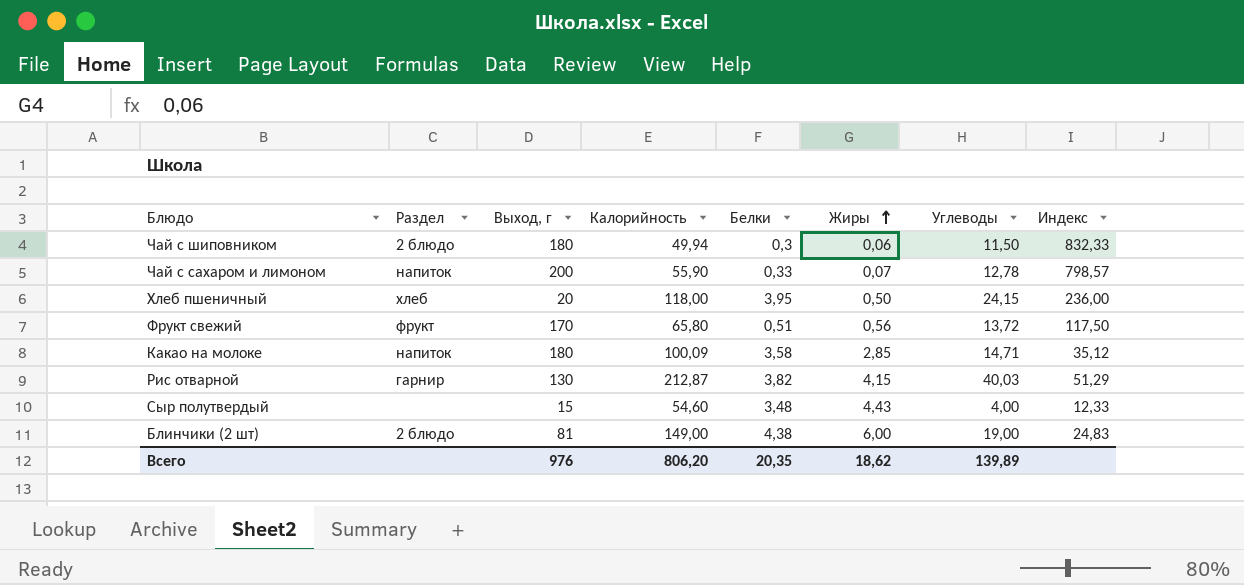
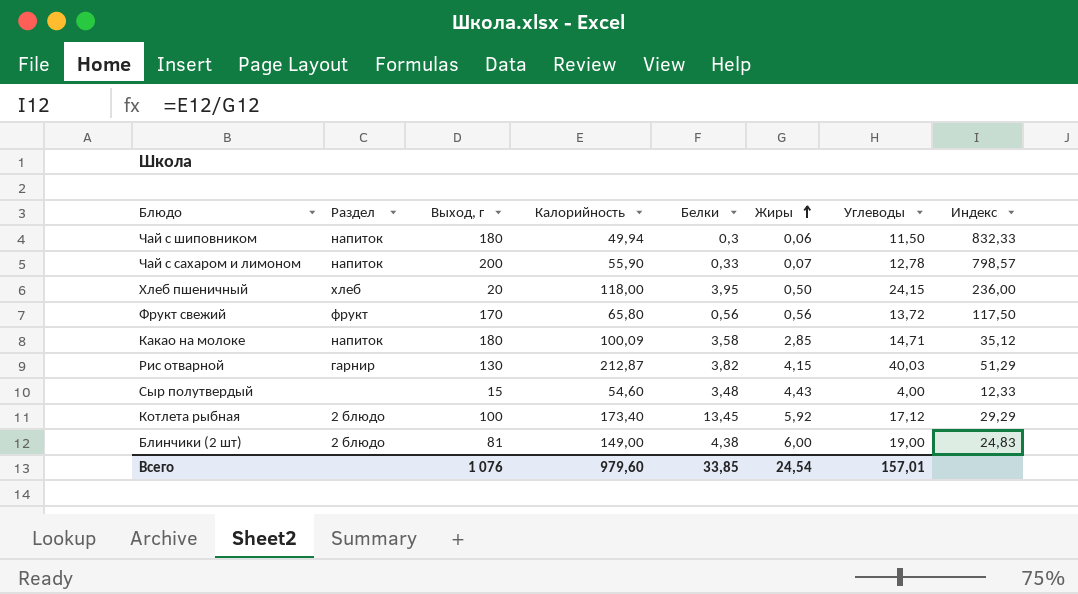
Чай с шиповником | Раздел: 2 блюдо -> напиток
Фрукт свежий | Белки: 0,51 -> 0,56
row Котлета рыбная: none -> 2 блюдо | 100 | 173,40 | 13,45 | 5,92 | 17,12 | 29,29
Всего | Выход, г: 976 -> 1 076
Всего | Калорийность: 806,20 -> 979,60
Всего | Белки: 20,35 -> 33,85
Всего | Жиры: 18,62 -> 24,54
Всего | Углеводы: 139,89 -> 157,01

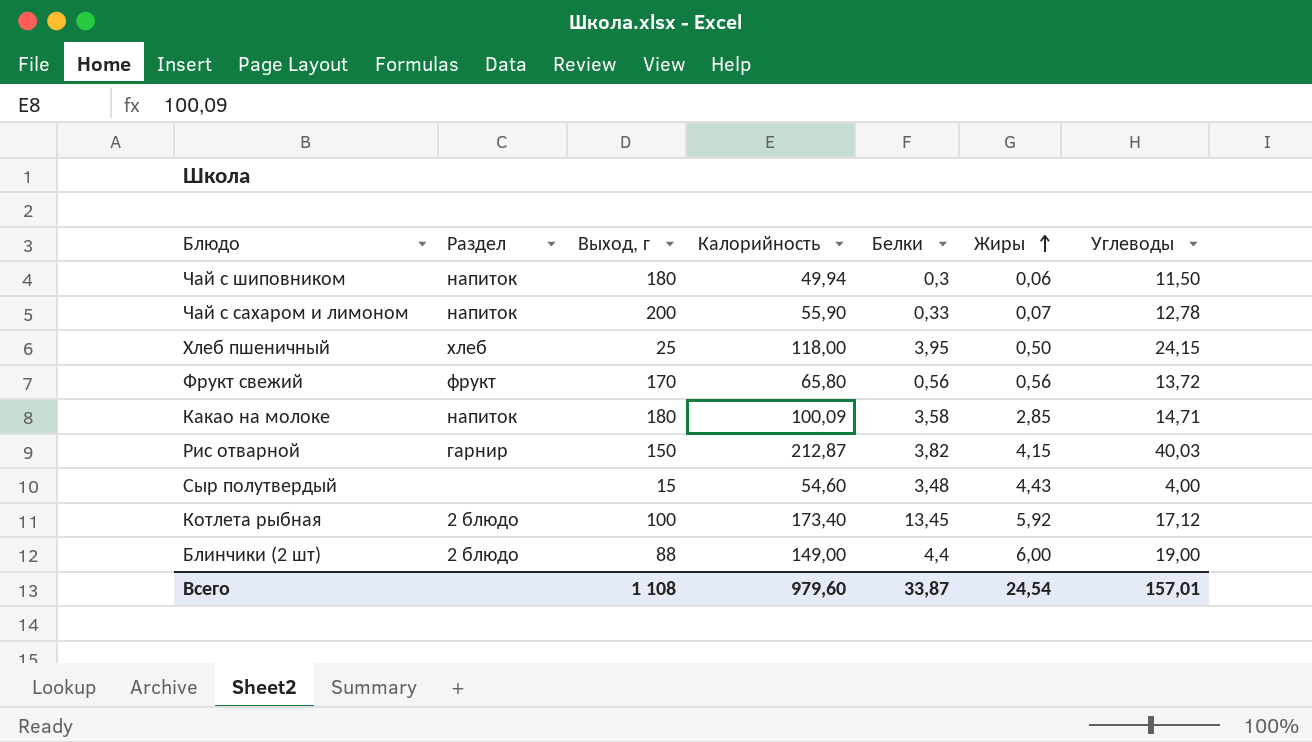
column Индекс | formula: [Калорийность] / [Жиры] -> none
Хлеб пшеничный | Выход, г: 20 -> 25
Рис отварной | Выход, г: 130 -> 150
Блинчики (2 шт) | Выход, г: 81 -> 88
Блинчики (2 шт) | Белки: 4,38 -> 4,4
Всего | Выход, г: 1 076 -> 1 108
Всего | Белки: 33,85 -> 33,87

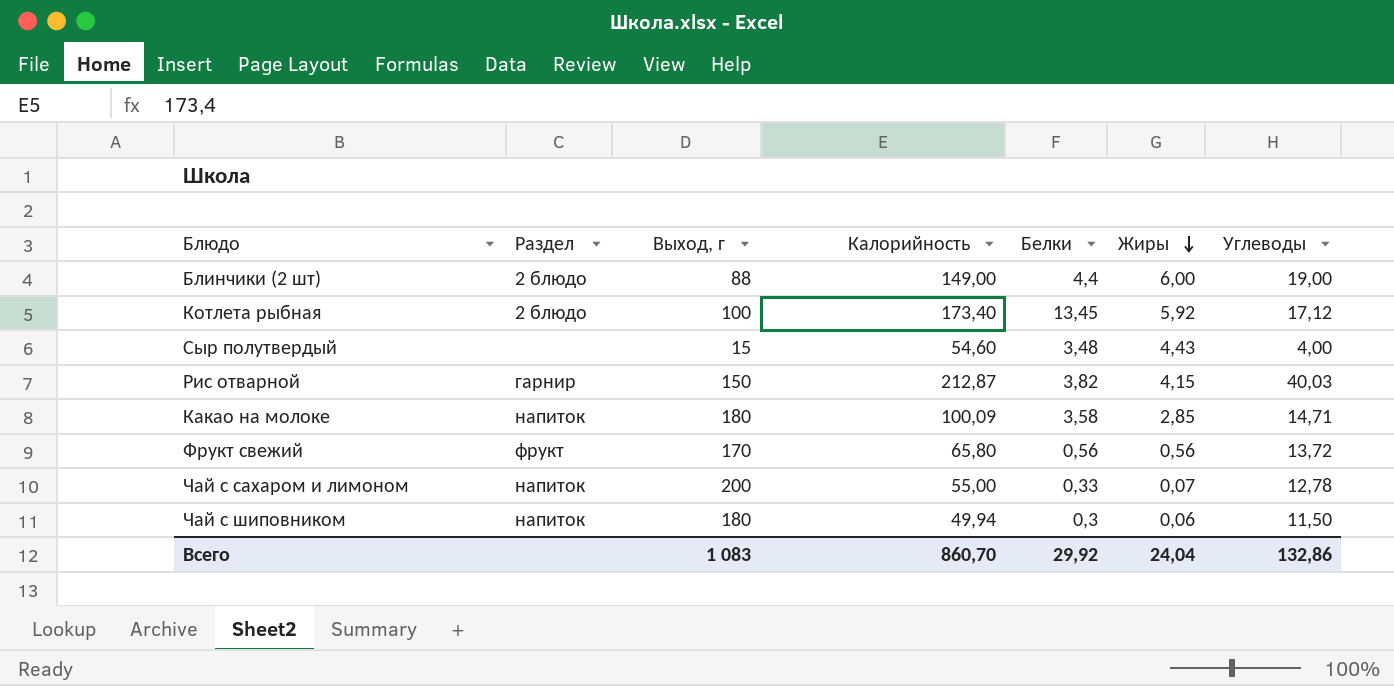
row order: Жиры ascending -> Жиры descending
row Хлеб пшеничный: хлеб | 25 | 118,00 | 3,95 | 0,50 | 24,15 -> none
Чай с сахаром и лимоном | Калорийность: 55,90 -> 55,00
Всего | Выход, г: 1 108 -> 1 083
Всего | Калорийность: 979,60 -> 860,70
Всего | Белки: 33,87 -> 29,92
Всего | Жиры: 24,54 -> 24,04
Всего | Углеводы: 157,01 -> 132,86

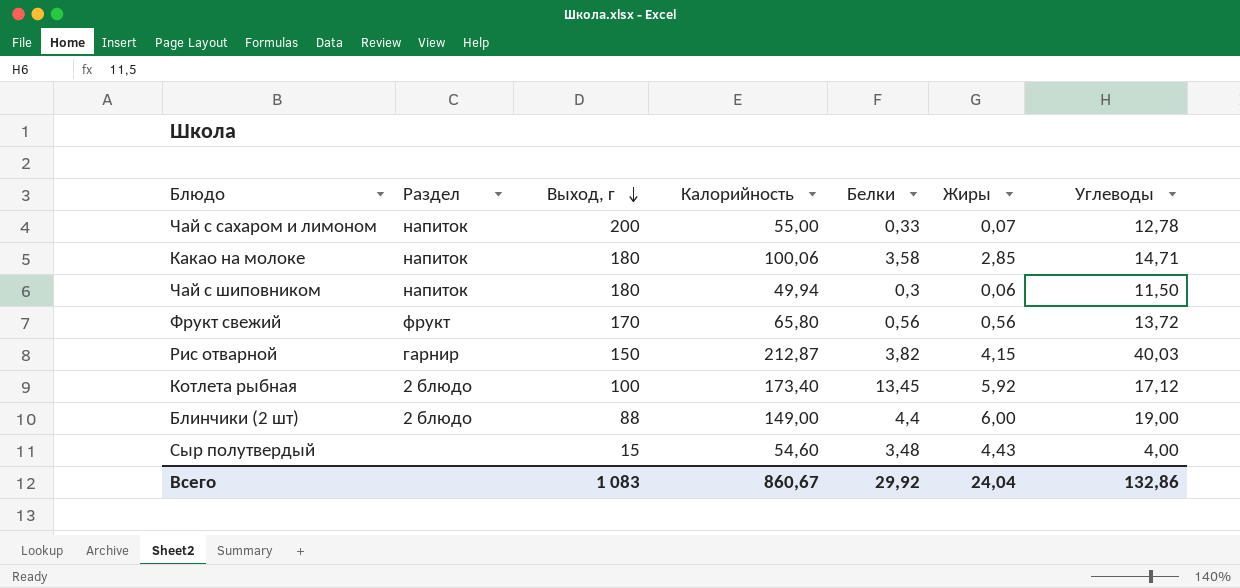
row order: Жиры descending -> Выход, г descending
Какао на молоке | Калорийность: 100,09 -> 100,06
Всего | Калорийность: 860,70 -> 860,67

